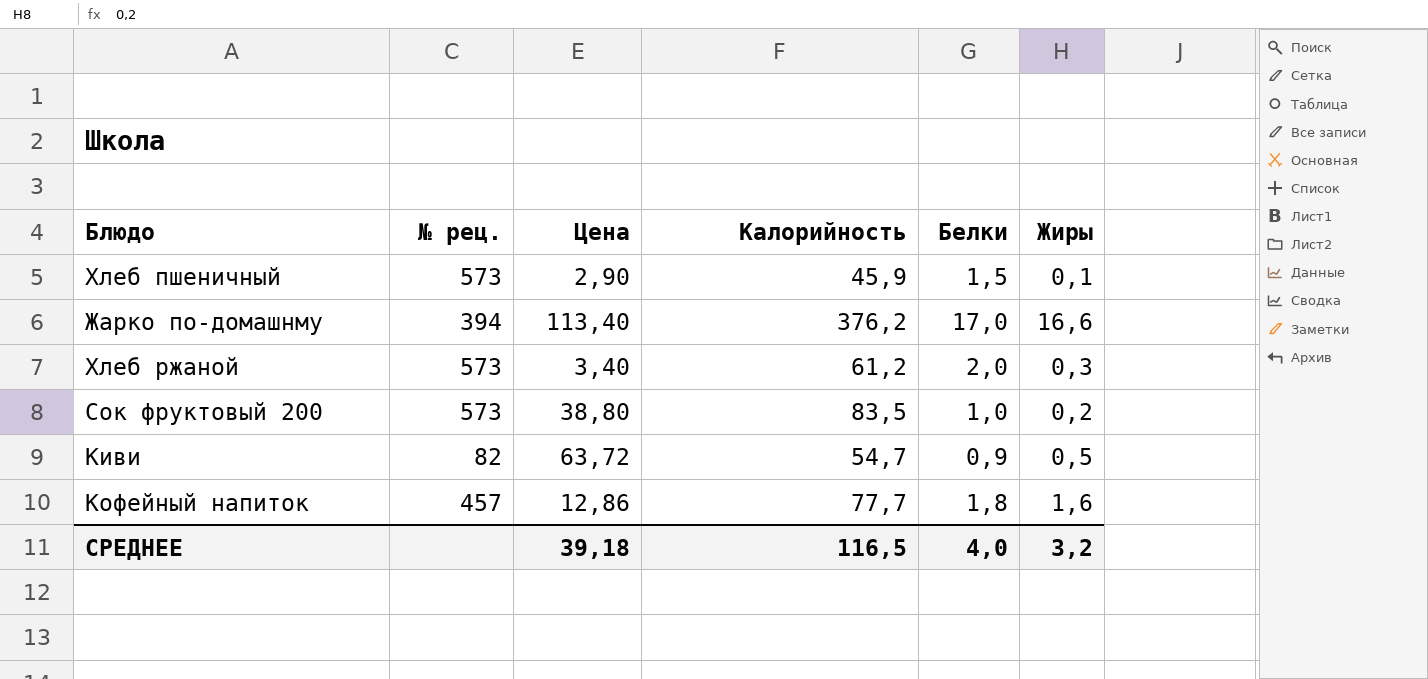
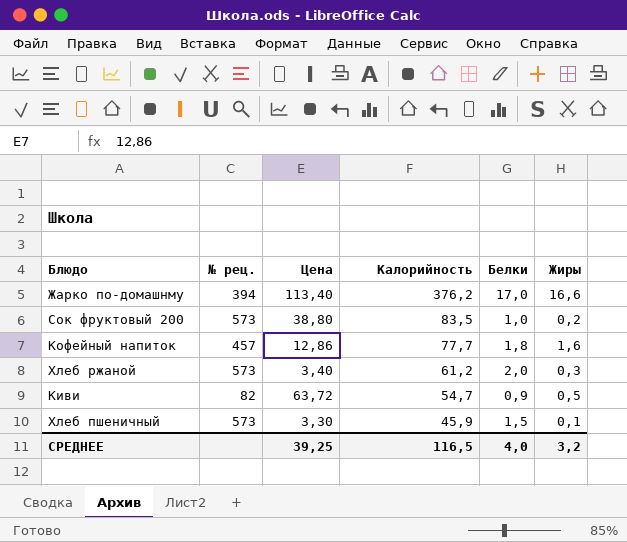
row order: none -> Калорийность descending
Хлеб пшеничный | Цена: 2,90 -> 3,30
СРЕДНЕЕ | Цена: 39,18 -> 39,25

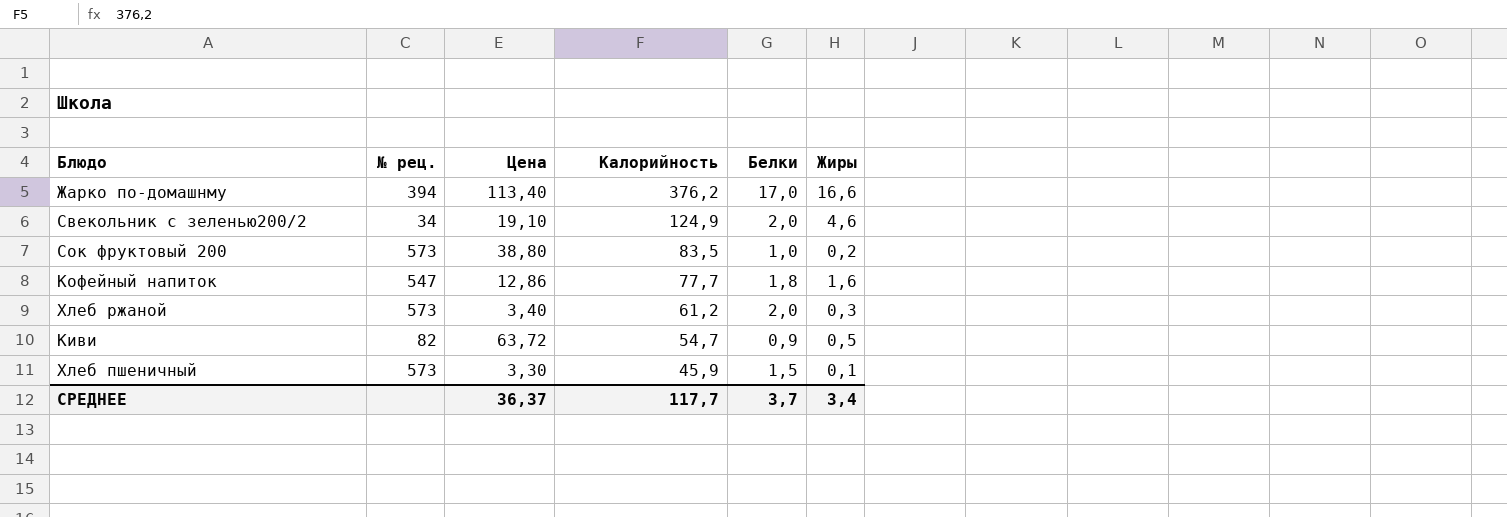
row Свекольник с зеленью200/2: none -> 34 | 19,10 | 124,9 | 2,0 | 4,6
Кофейный напиток | № рец.: 457 -> 547
СРЕДНЕЕ | Цена: 39,25 -> 36,37
СРЕДНЕЕ | Калорийность: 116,5 -> 117,7
СРЕДНЕЕ | Белки: 4,0 -> 3,7
СРЕДНЕЕ | Жиры: 3,2 -> 3,4

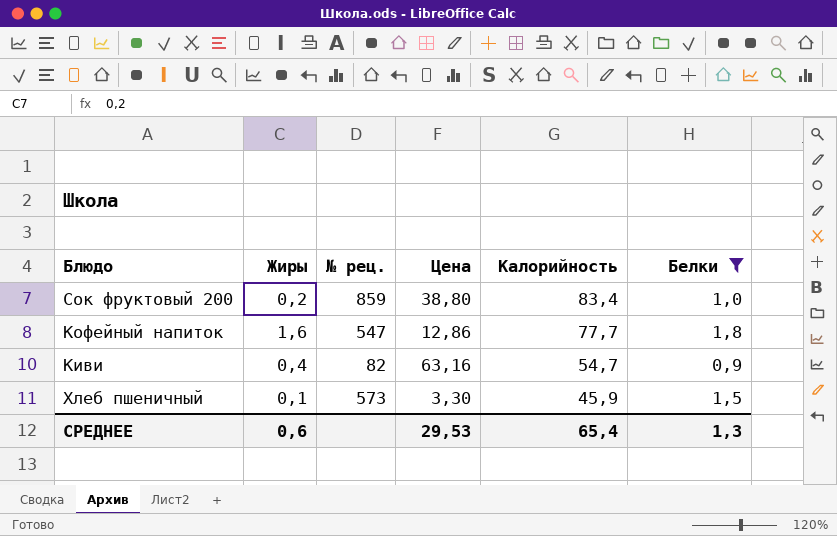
filter: none -> Белки <= 1,8
column Жиры | position: 6 -> 2
Сок фруктовый 200 | № рец.: 573 -> 859
Сок фруктовый 200 | Калорийность: 83,5 -> 83,4
Киви | Жиры: 0,5 -> 0,4
Киви | Цена: 63,72 -> 63,16
СРЕДНЕЕ | Жиры: 3,4 -> 0,6
СРЕДНЕЕ | Цена: 36,37 -> 29,53
СРЕДНЕЕ | Калорийность: 117,7 -> 65,4
СРЕДНЕЕ | Белки: 3,7 -> 1,3

